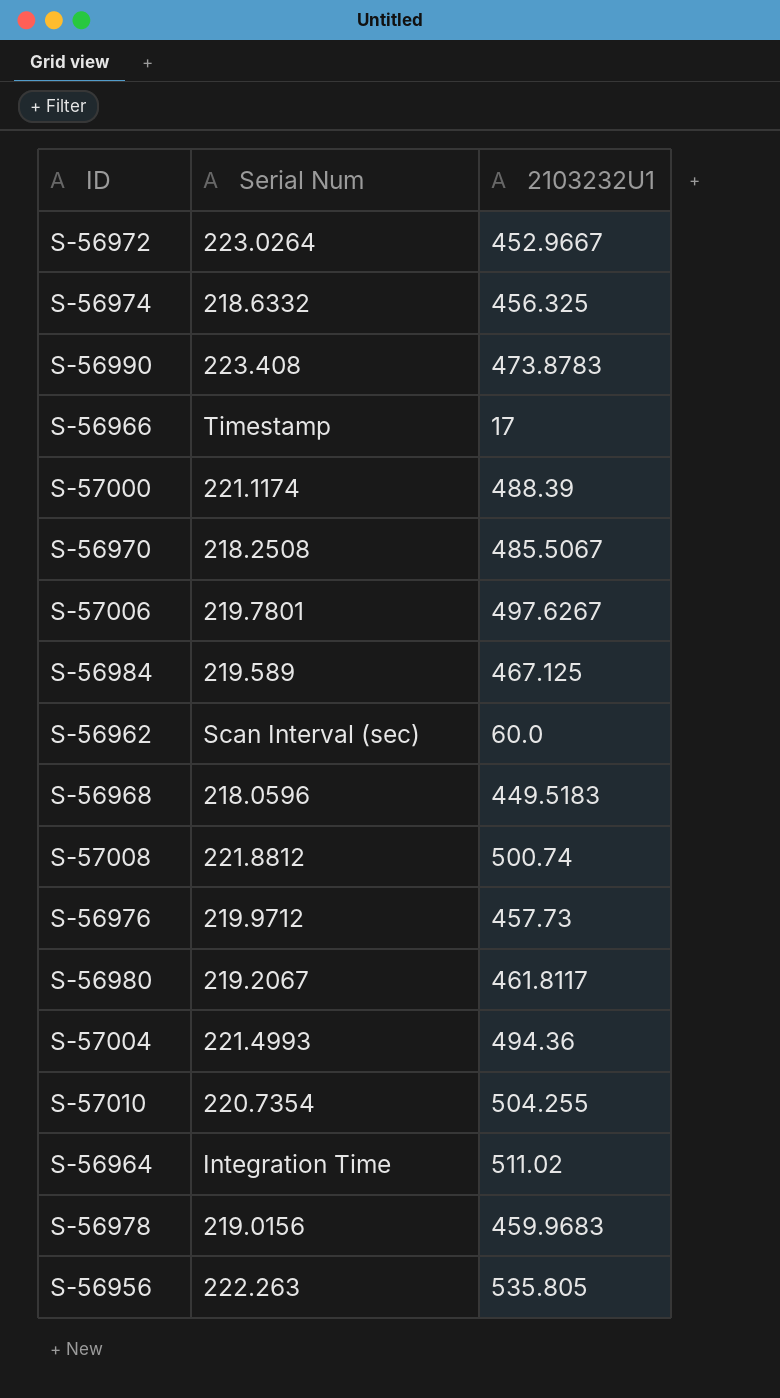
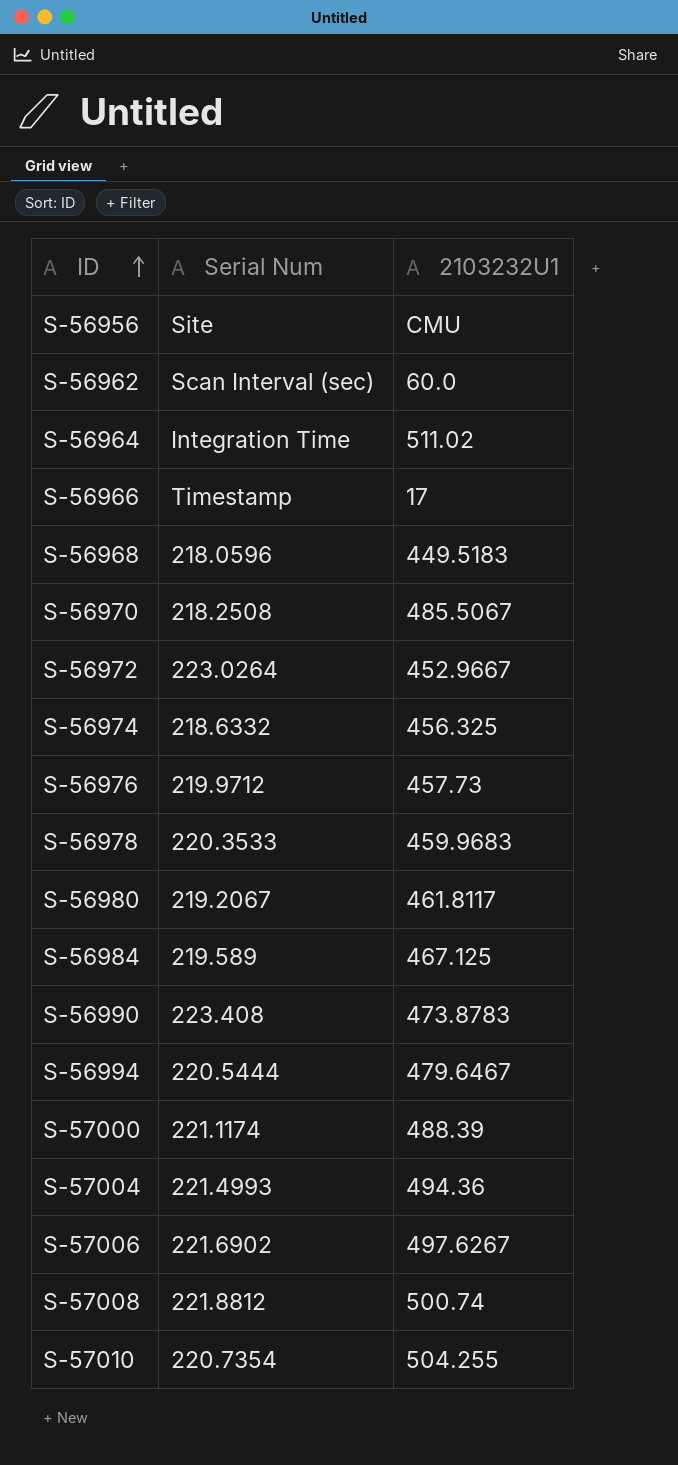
row order: none -> ID ascending
S-56956 | Serial Num: 222.263 -> Site
S-56956 | 2103232U1: 535.805 -> CMU
S-56978 | Serial Num: 219.0156 -> 220.3533
row S-56994: none -> 220.5444 | 479.6467
S-57006 | Serial Num: 219.7801 -> 221.6902

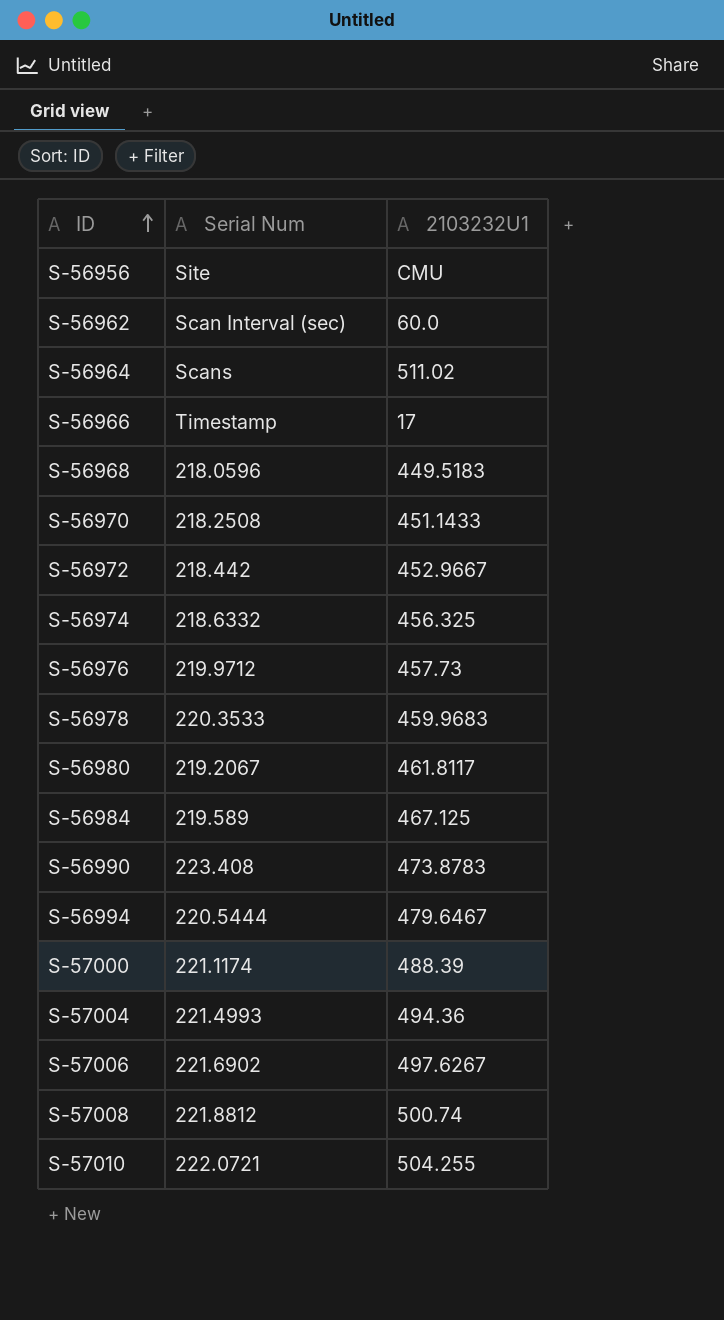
S-56964 | Serial Num: Integration Time -> Scans
S-56970 | 2103232U1: 485.5067 -> 451.1433
S-56972 | Serial Num: 223.0264 -> 218.442
S-57010 | Serial Num: 220.7354 -> 222.0721

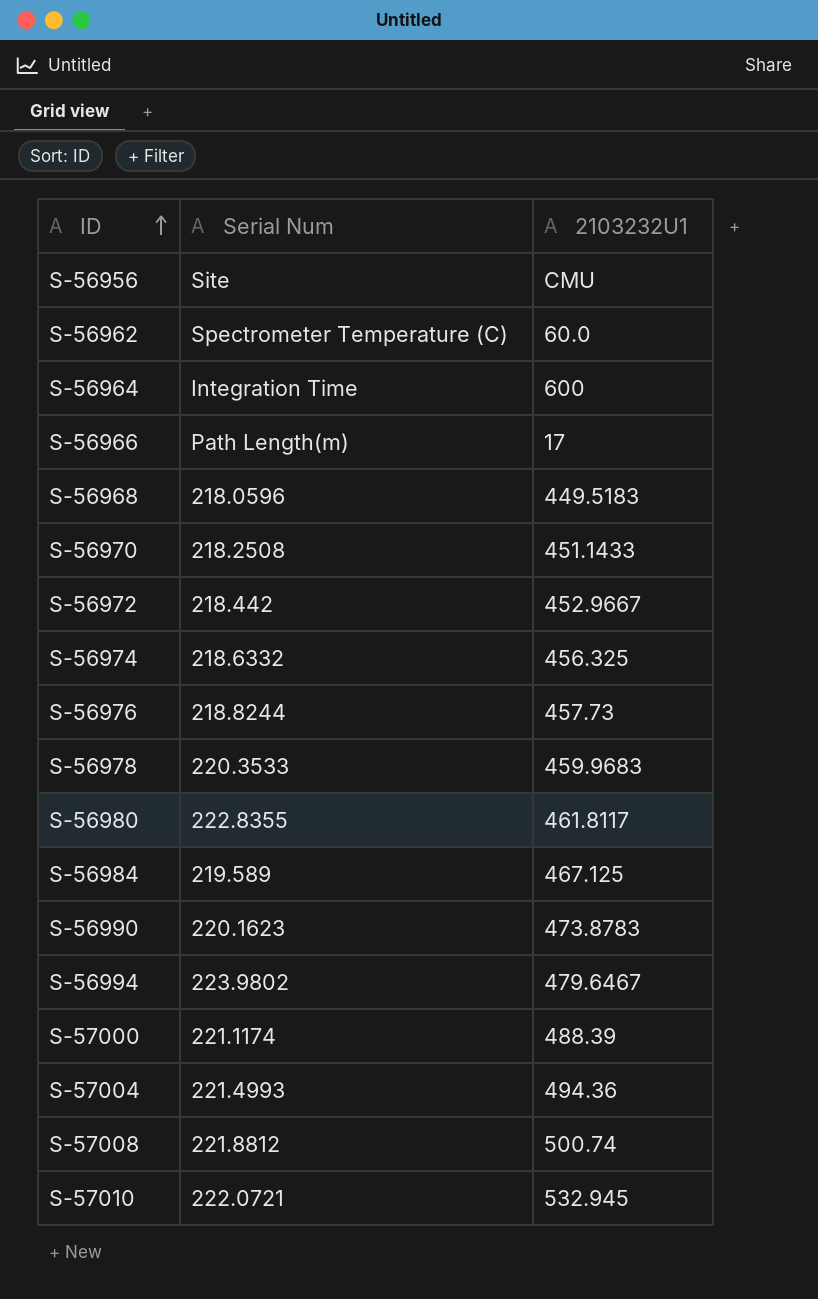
row S-57006: 221.6902 | 497.6267 -> none
S-56962 | Serial Num: Scan Interval (sec) -> Spectrometer Temperature (C)
S-56964 | Serial Num: Scans -> Integration Time
S-56964 | 2103232U1: 511.02 -> 600
S-56966 | Serial Num: Timestamp -> Path Length(m)
S-56976 | Serial Num: 219.9712 -> 218.8244
S-56980 | Serial Num: 219.2067 -> 222.8355
S-56990 | Serial Num: 223.408 -> 220.1623
S-56994 | Serial Num: 220.5444 -> 223.9802
S-57010 | 2103232U1: 504.255 -> 532.945

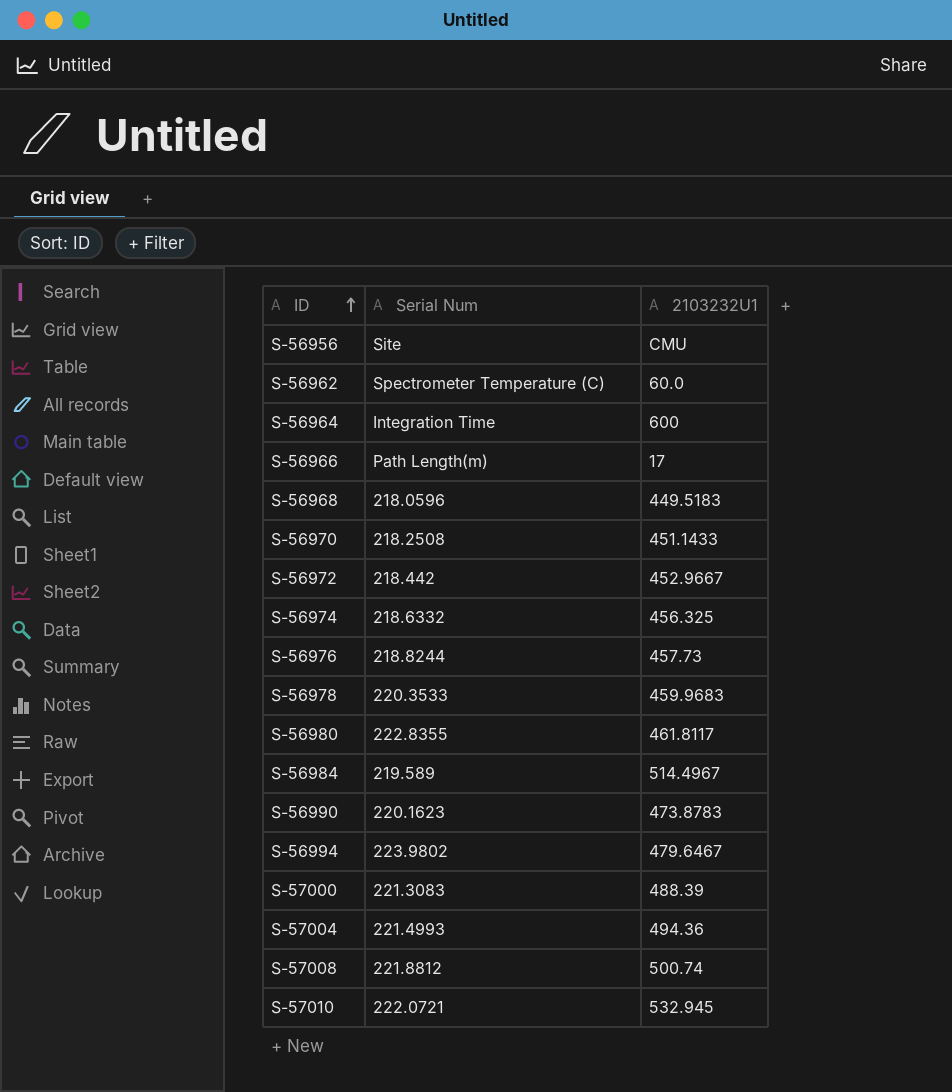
S-56984 | 2103232U1: 467.125 -> 514.4967
S-57000 | Serial Num: 221.1174 -> 221.3083

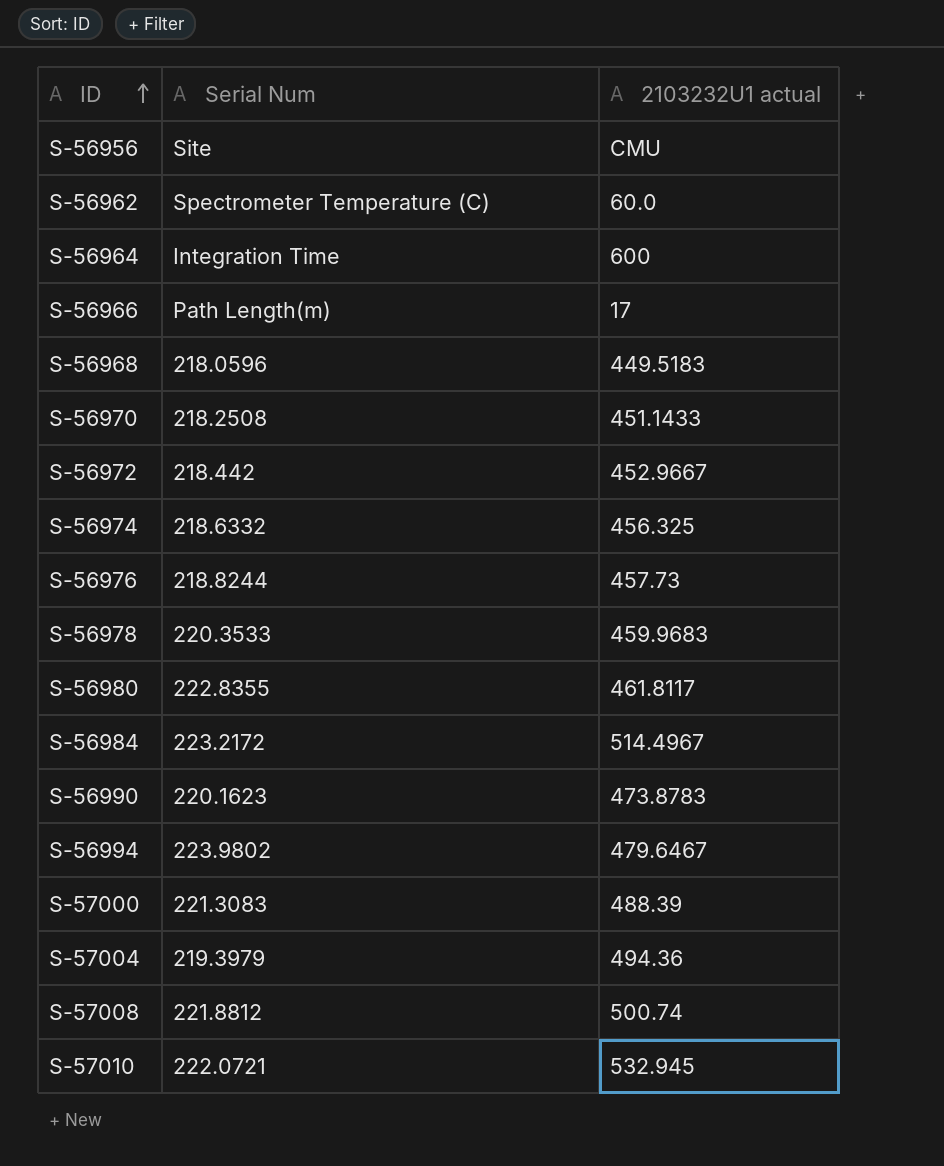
column name: 2103232U1 -> 2103232U1 actual
S-56984 | Serial Num: 219.589 -> 223.2172
S-57004 | Serial Num: 221.4993 -> 219.3979

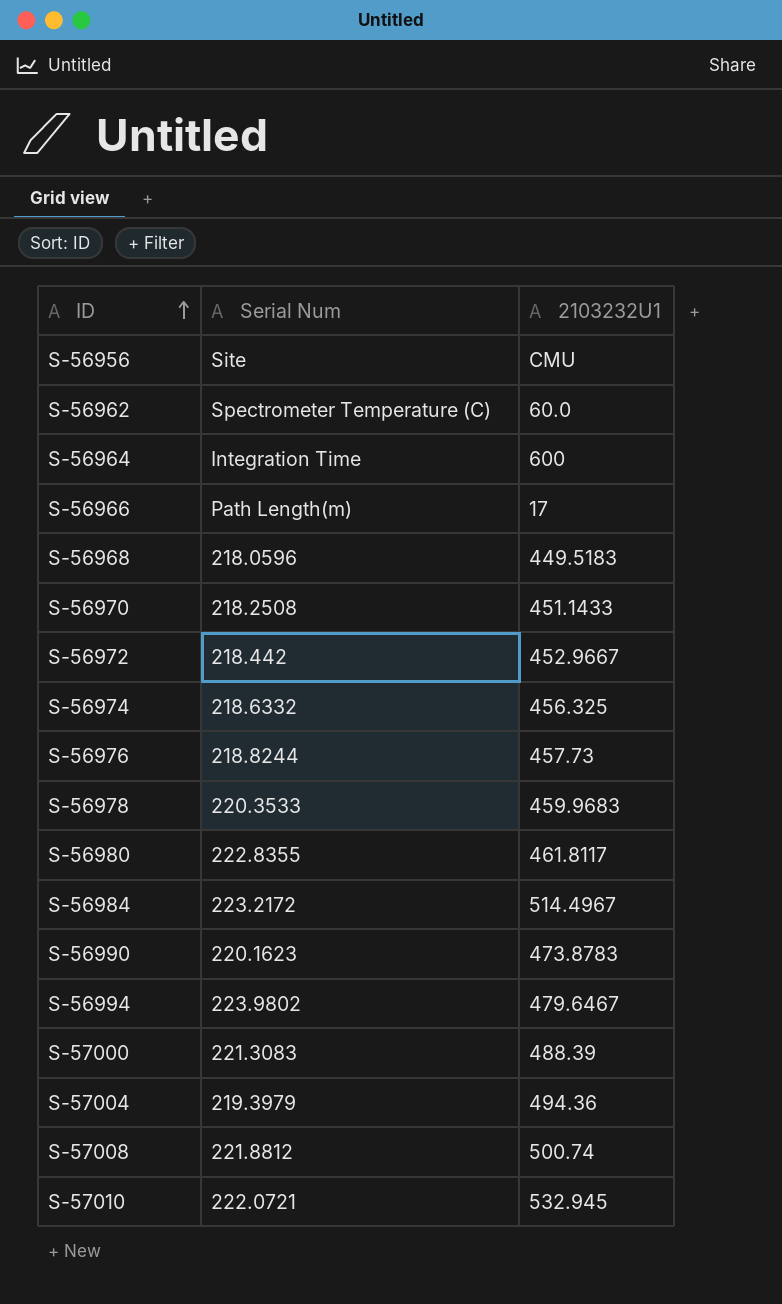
column name: 2103232U1 actual -> 2103232U1

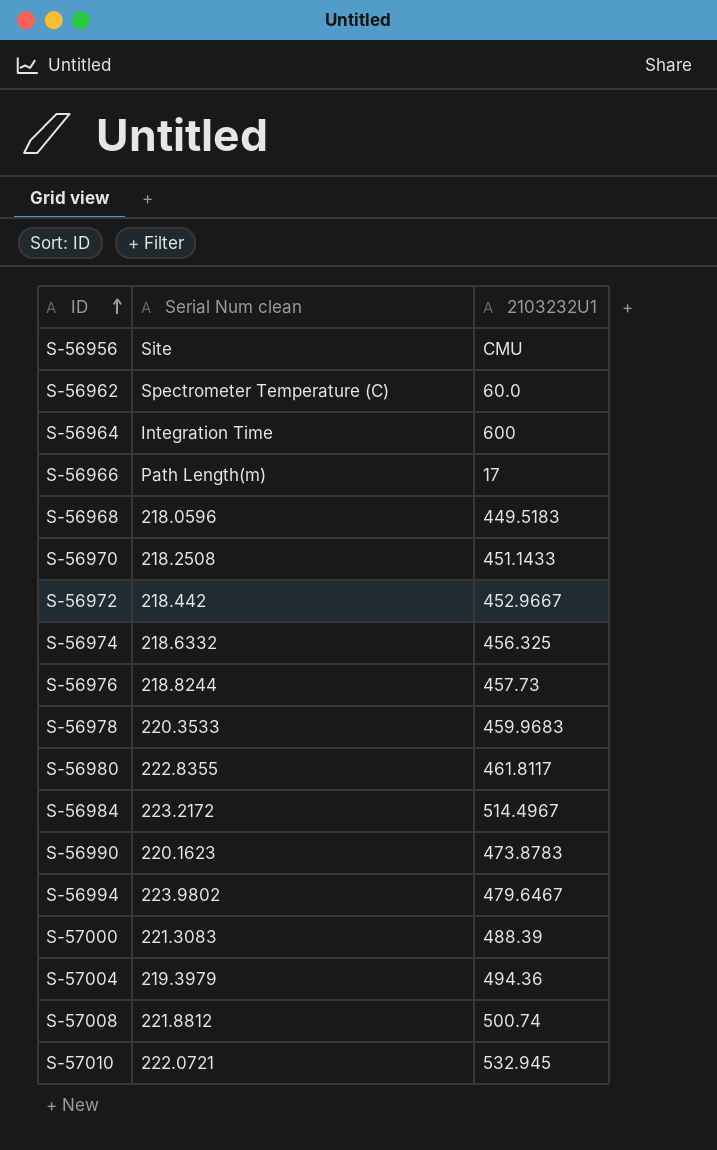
column name: Serial Num -> Serial Num clean

